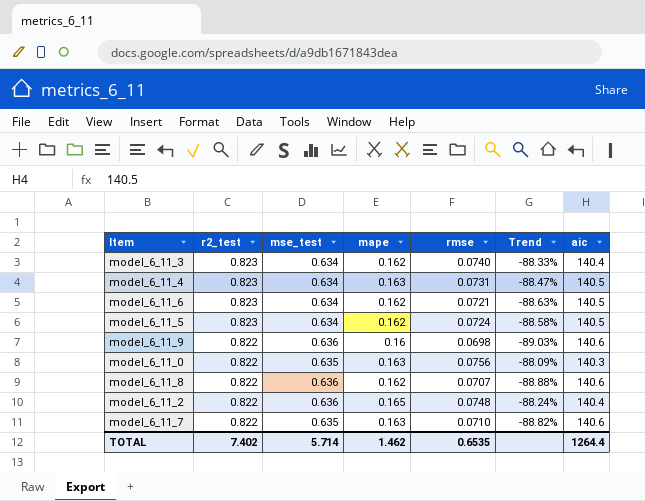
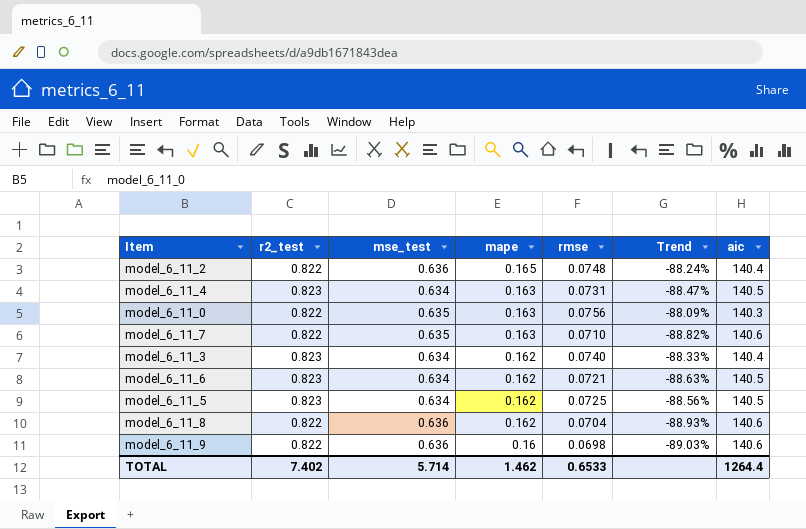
row order: r2_test descending -> mape descending
model_6_11_5 | rmse: 0.0724 -> 0.0725
model_6_11_5 | Trend: -88.58% -> -88.56%
model_6_11_8 | rmse: 0.0707 -> 0.0704
model_6_11_8 | Trend: -88.88% -> -88.93%
TOTAL | rmse: 0.6535 -> 0.6533

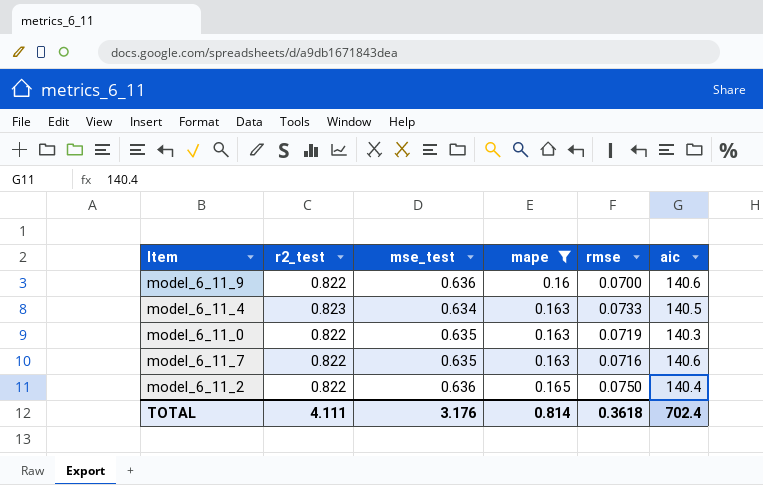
filter: none -> mape != 0.162
row order: mape descending -> mape ascending
column Trend | formula: ([rmse] - [mse_test]) / [mse_test] -> none
model_6_11_9 | rmse: 0.0698 -> 0.0700
model_6_11_4 | rmse: 0.0731 -> 0.0733
model_6_11_0 | rmse: 0.0756 -> 0.0719
model_6_11_7 | rmse: 0.0710 -> 0.0716
model_6_11_2 | rmse: 0.0748 -> 0.0750
TOTAL | r2_test: 7.402 -> 4.111
TOTAL | mse_test: 5.714 -> 3.176
TOTAL | mape: 1.462 -> 0.814
TOTAL | rmse: 0.6533 -> 0.3618
TOTAL | aic: 1264.4 -> 702.4

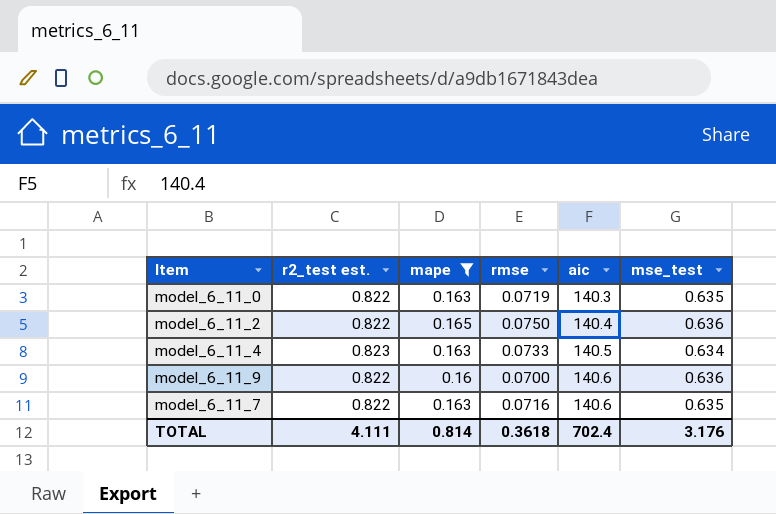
row order: mape ascending -> aic ascending
column name: r2_test -> r2_test est.
column mse_test | position: 3 -> 6

